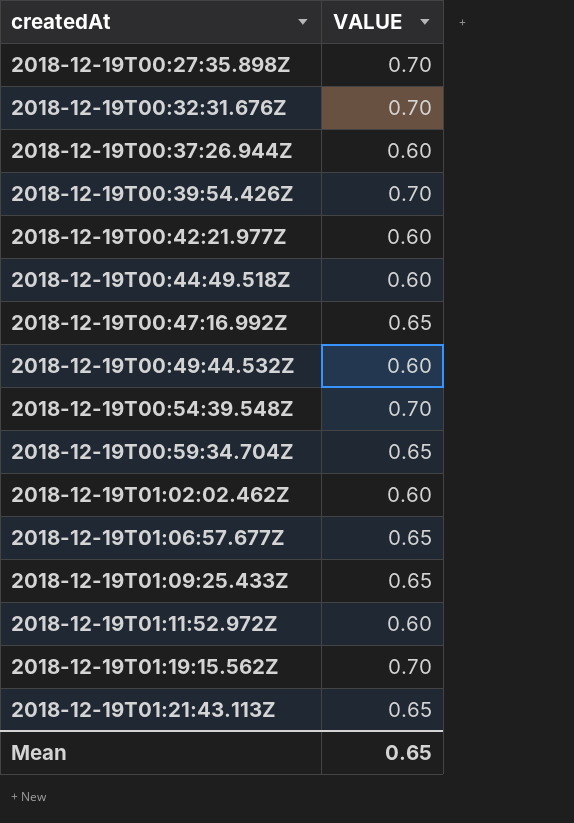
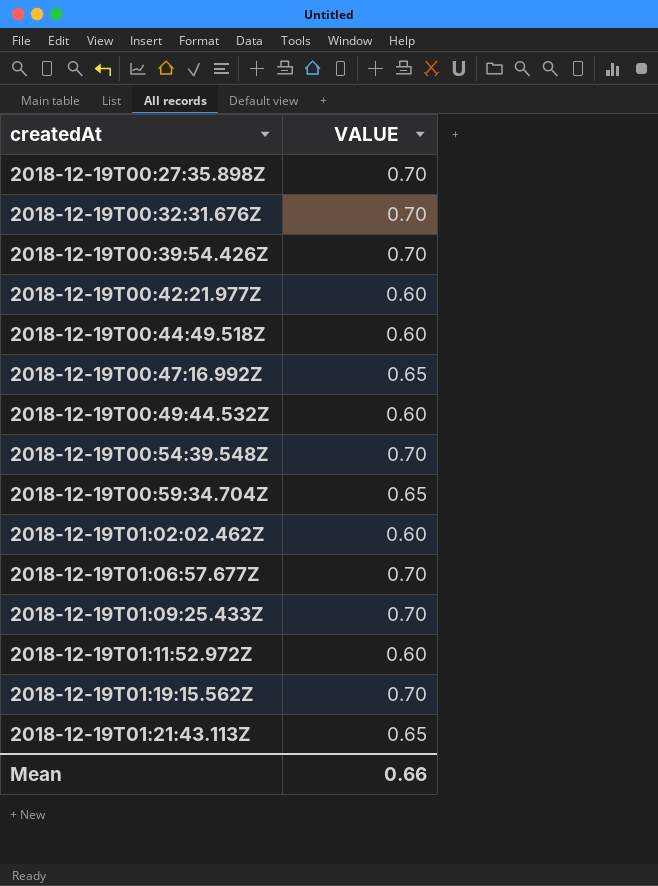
row 2018-12-19T00:37:26.944Z: 0.60 -> none
2018-12-19T01:06:57.677Z | VALUE: 0.65 -> 0.70
2018-12-19T01:09:25.433Z | VALUE: 0.65 -> 0.70
Mean | VALUE: 0.65 -> 0.66

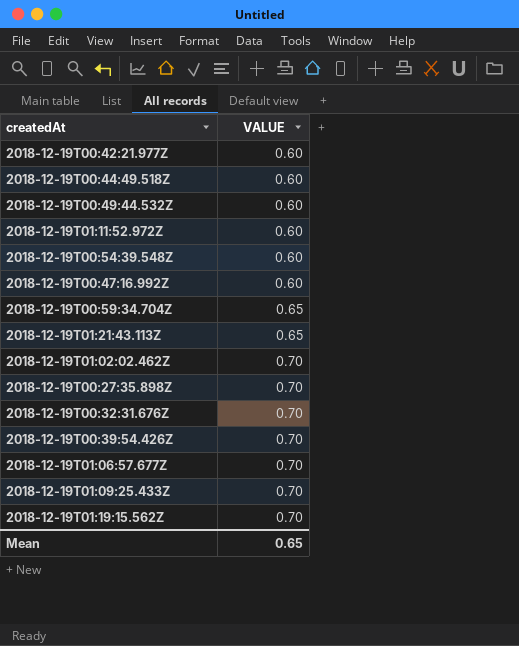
row order: createdAt ascending -> VALUE ascending
2018-12-19T00:54:39.548Z | VALUE: 0.70 -> 0.60
2018-12-19T00:47:16.992Z | VALUE: 0.65 -> 0.60
2018-12-19T01:02:02.462Z | VALUE: 0.60 -> 0.70
Mean | VALUE: 0.66 -> 0.65

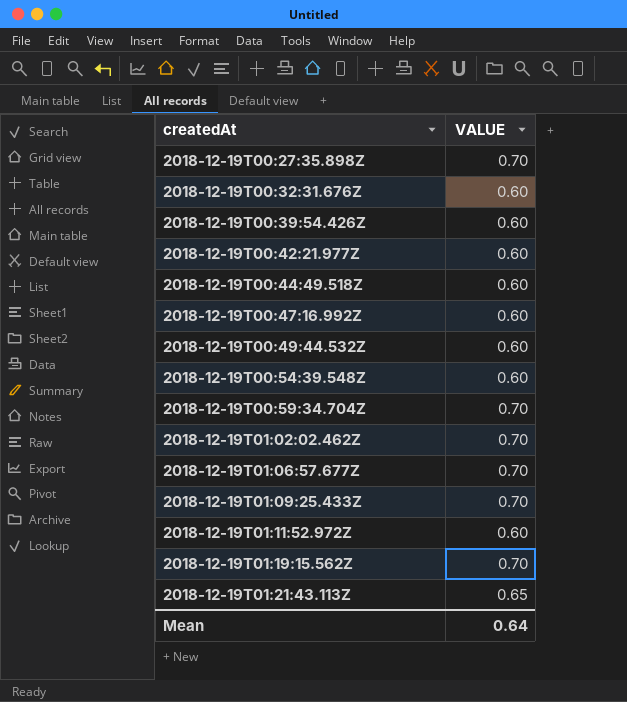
row order: VALUE ascending -> createdAt ascending
2018-12-19T00:32:31.676Z | VALUE: 0.70 -> 0.60
2018-12-19T00:39:54.426Z | VALUE: 0.70 -> 0.60
2018-12-19T00:59:34.704Z | VALUE: 0.65 -> 0.70
Mean | VALUE: 0.65 -> 0.64

